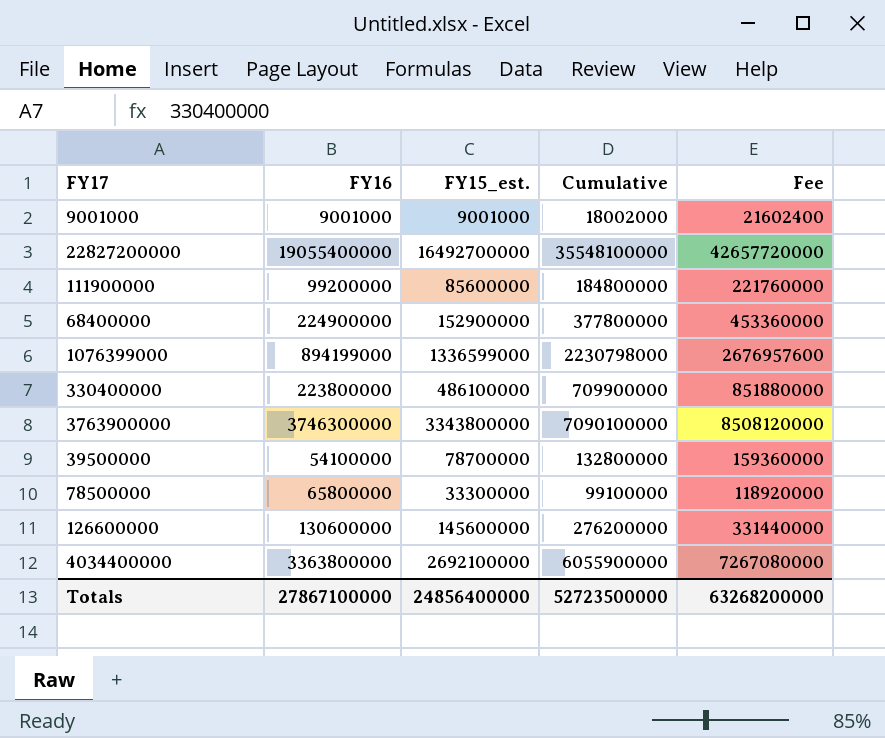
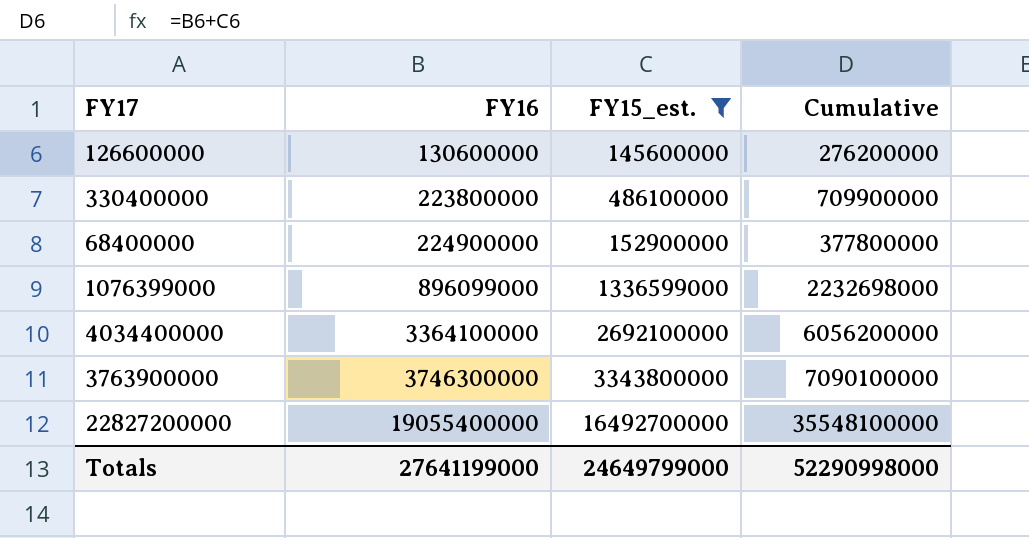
filter: none -> FY15_est. >= 145600000
row order: none -> FY16 ascending
column Fee | formula: [Cumulative] * 1.2 -> none
1076399000 | FY16: 894199000 -> 896099000
1076399000 | Cumulative: 2230798000 -> 2232698000
4034400000 | FY16: 3363800000 -> 3364100000
4034400000 | Cumulative: 6055900000 -> 6056200000
Totals | FY16: 27867100000 -> 27641199000
Totals | FY15_est.: 24856400000 -> 24649799000
Totals | Cumulative: 52723500000 -> 52290998000

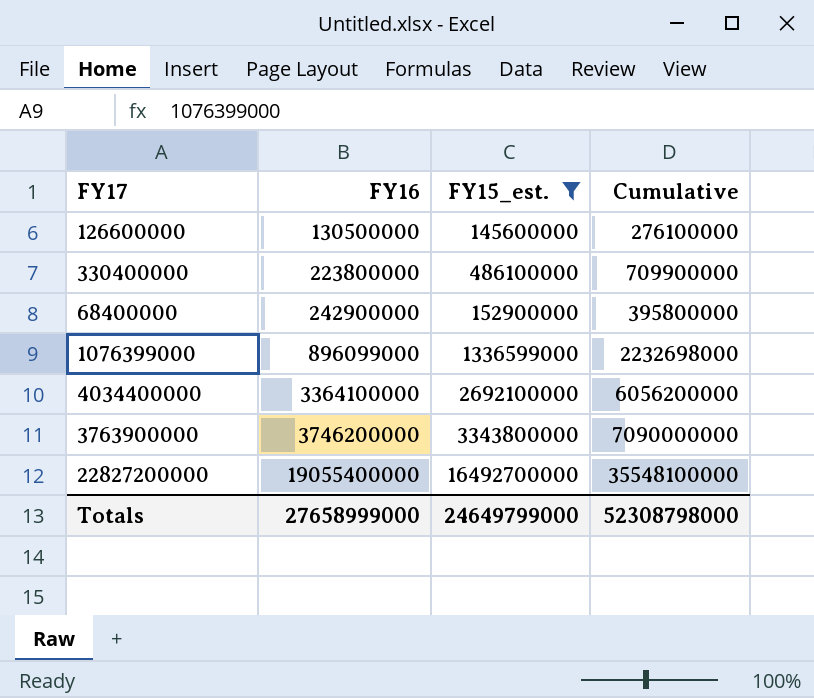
126600000 | FY16: 130600000 -> 130500000
126600000 | Cumulative: 276200000 -> 276100000
68400000 | FY16: 224900000 -> 242900000
68400000 | Cumulative: 377800000 -> 395800000
3763900000 | FY16: 3746300000 -> 3746200000
3763900000 | Cumulative: 7090100000 -> 7090000000
Totals | FY16: 27641199000 -> 27658999000
Totals | Cumulative: 52290998000 -> 52308798000

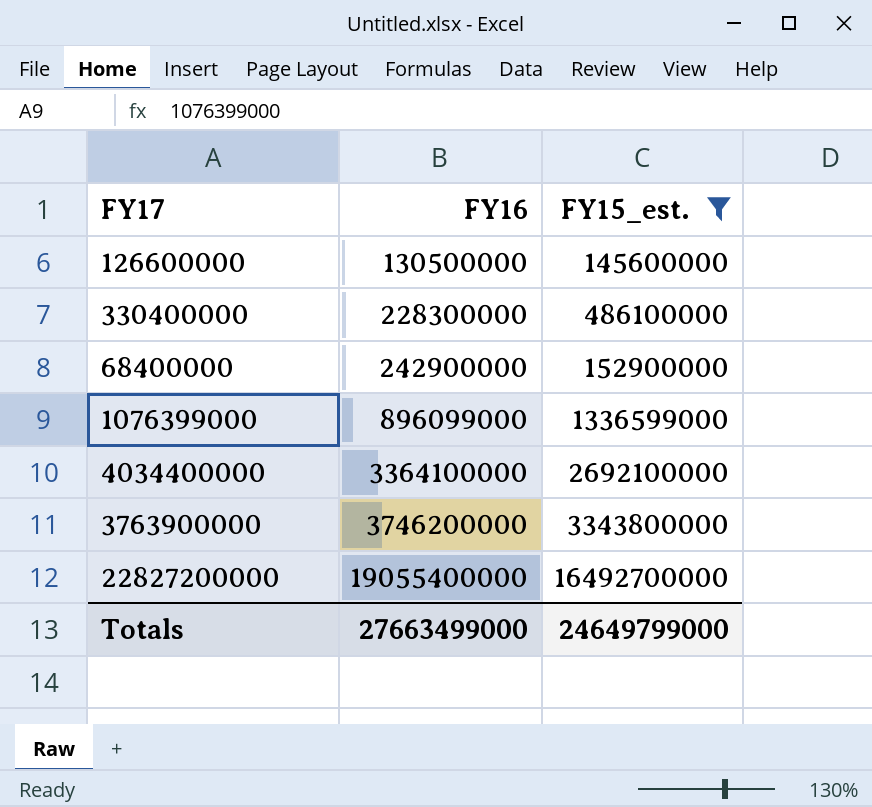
column Cumulative | formula: [FY16] + [FY15_est.] -> none
330400000 | FY16: 223800000 -> 228300000
Totals | FY16: 27658999000 -> 27663499000

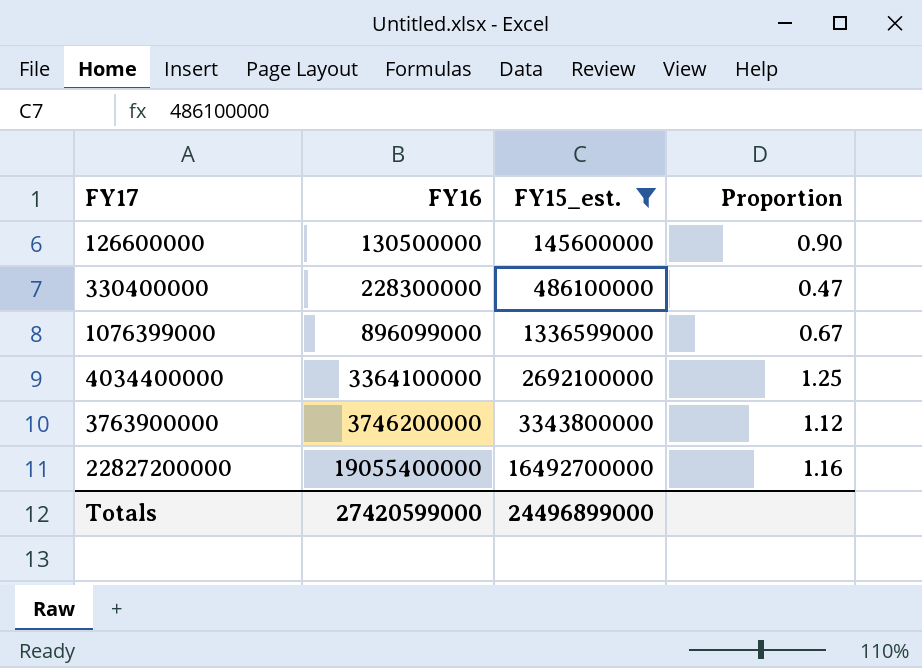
column Proportion | formula: none -> [FY16] / [FY15_est.]
row 68400000: 242900000 | 152900000 -> none
Totals | FY16: 27663499000 -> 27420599000
Totals | FY15_est.: 24649799000 -> 24496899000

